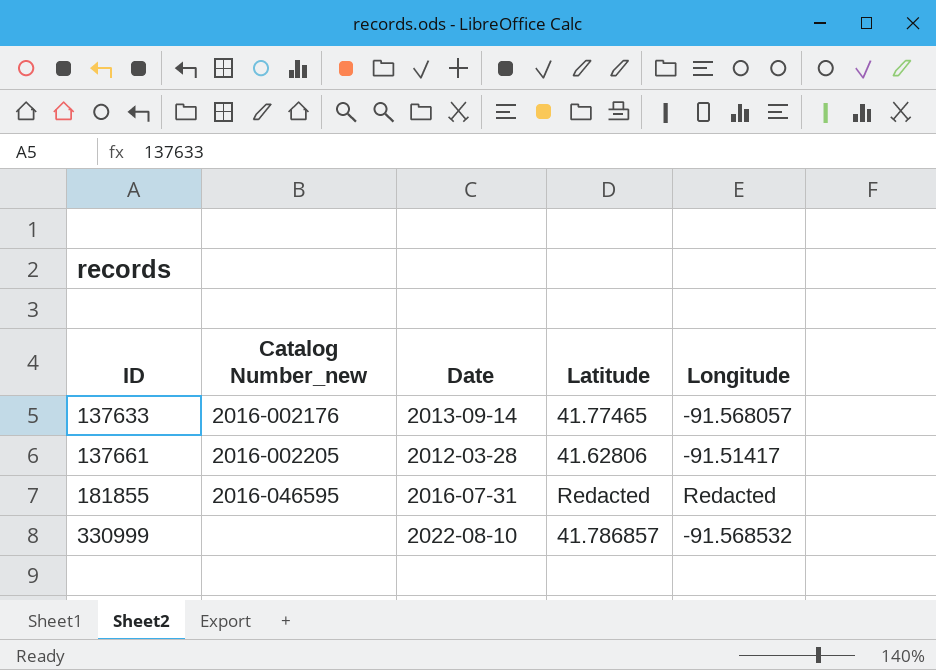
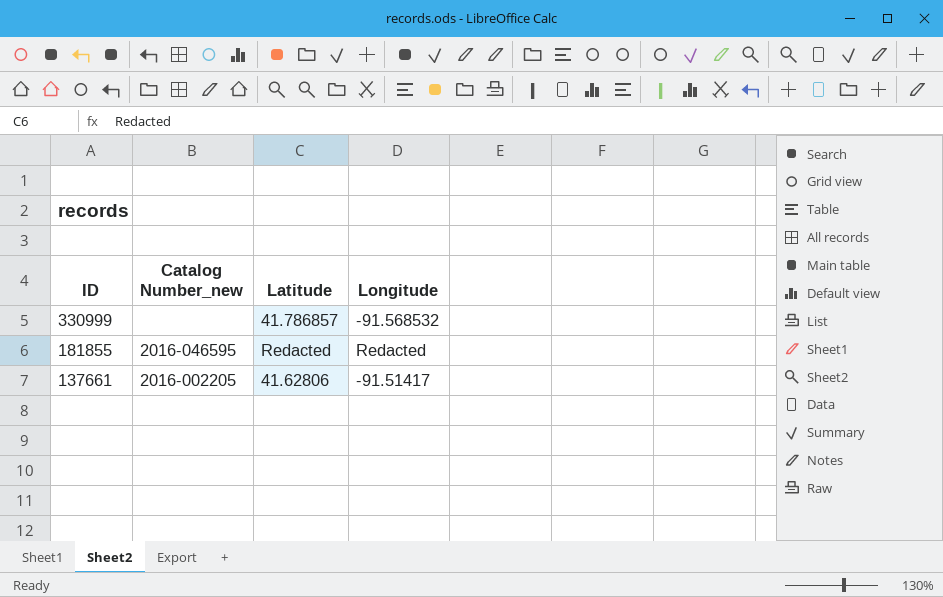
row order: ID ascending -> ID descending
column Date | position: 3 -> none
row 137633: 2016-002176 | 2013-09-14 | 41.77465 | -91.568057 -> none

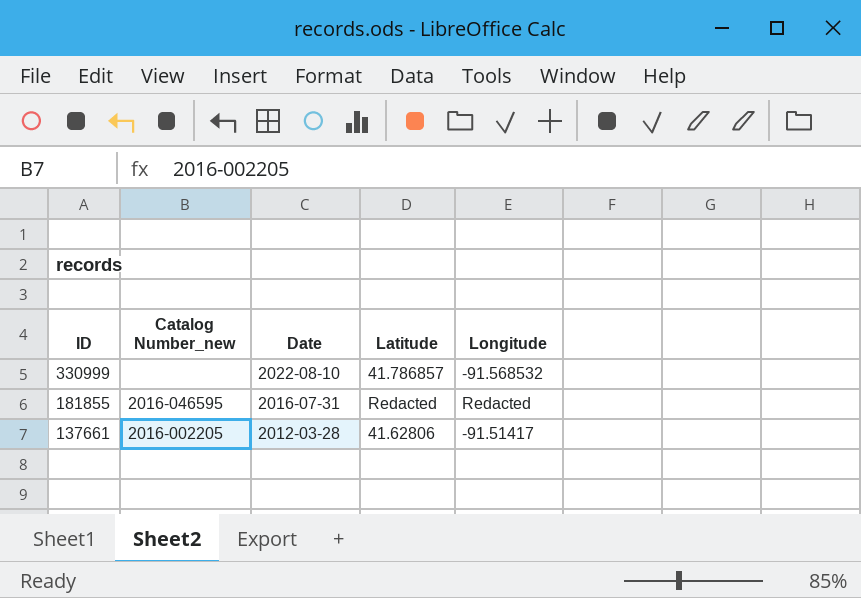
column Date | position: none -> 3

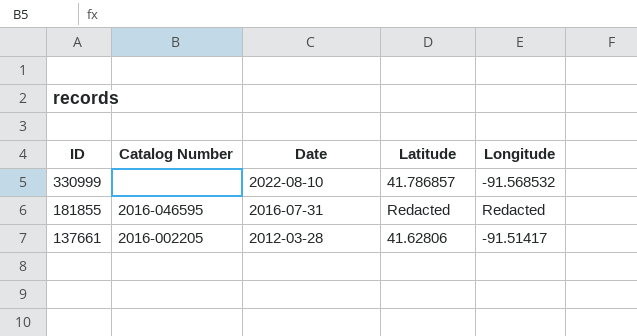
column name: Catalog Number_new -> Catalog Number

